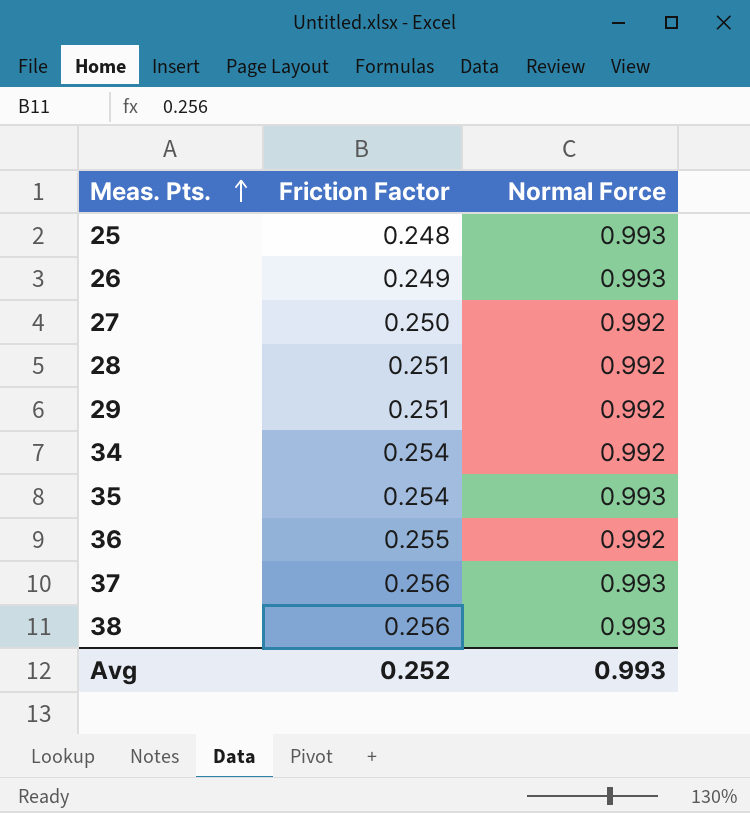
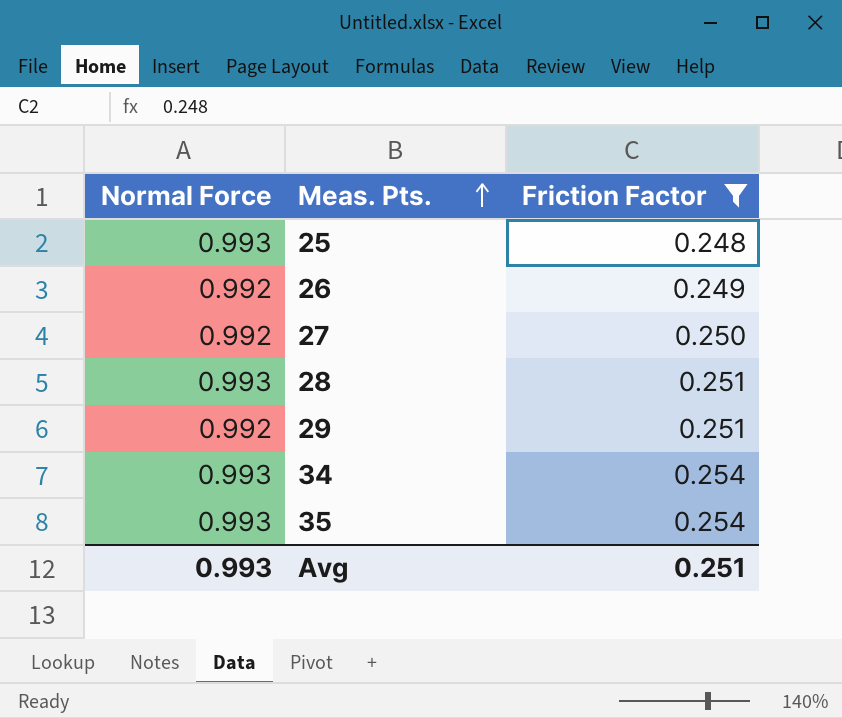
filter: none -> Friction Factor <= 0.254
column Normal Force | position: 3 -> 1
26 | Normal Force: 0.993 -> 0.992
28 | Normal Force: 0.992 -> 0.993
34 | Normal Force: 0.992 -> 0.993
Avg | Friction Factor: 0.252 -> 0.251

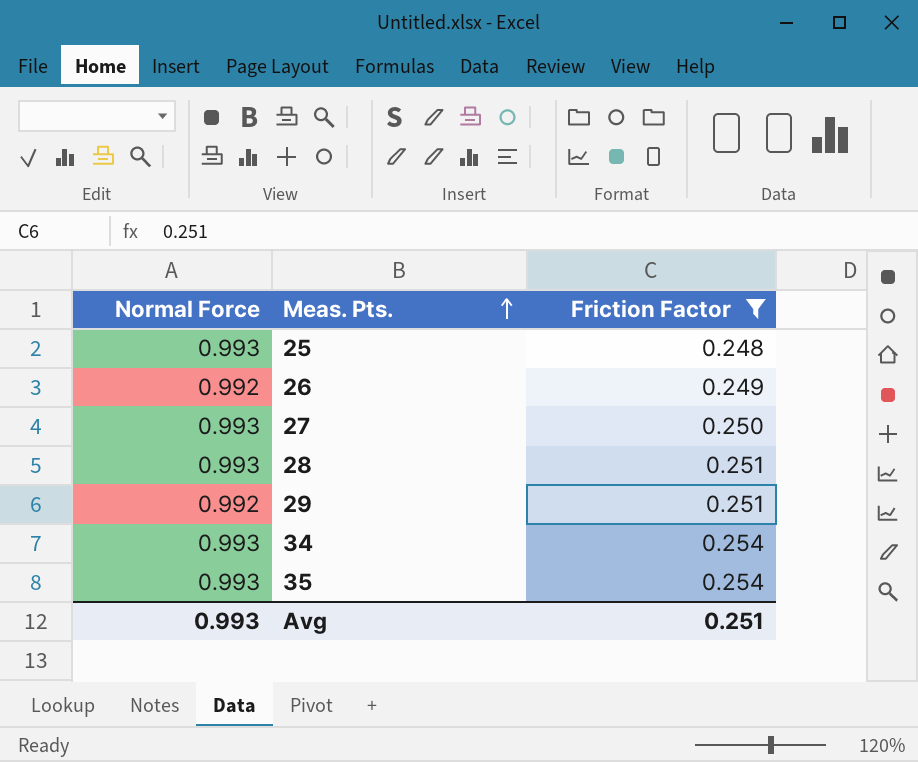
27 | Normal Force: 0.992 -> 0.993

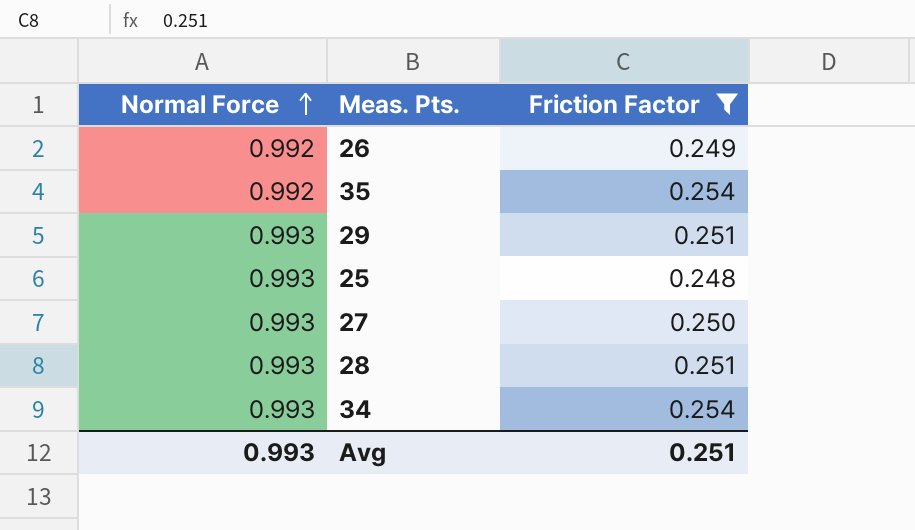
row order: Meas. Pts. ascending -> Normal Force ascending
35 | Normal Force: 0.993 -> 0.992
29 | Normal Force: 0.992 -> 0.993

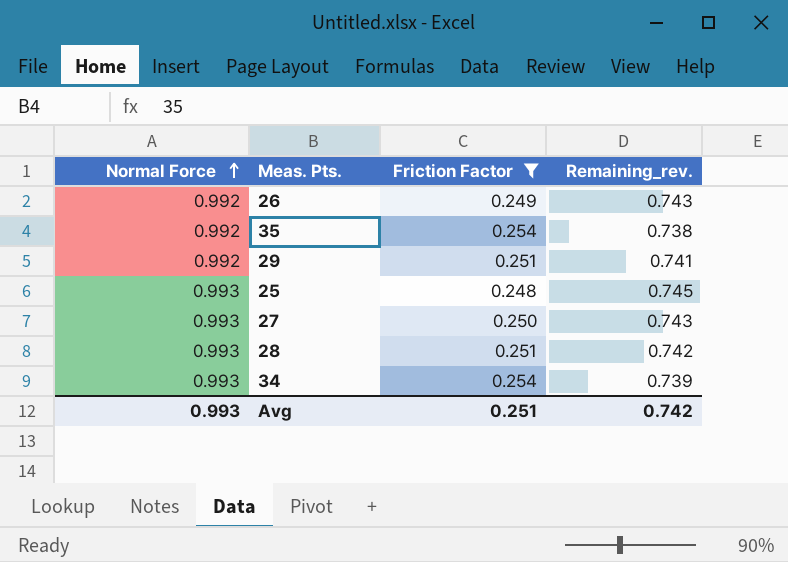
column Remaining_rev. | formula: none -> [Normal Force] - [Friction Factor]
29 | Normal Force: 0.993 -> 0.992

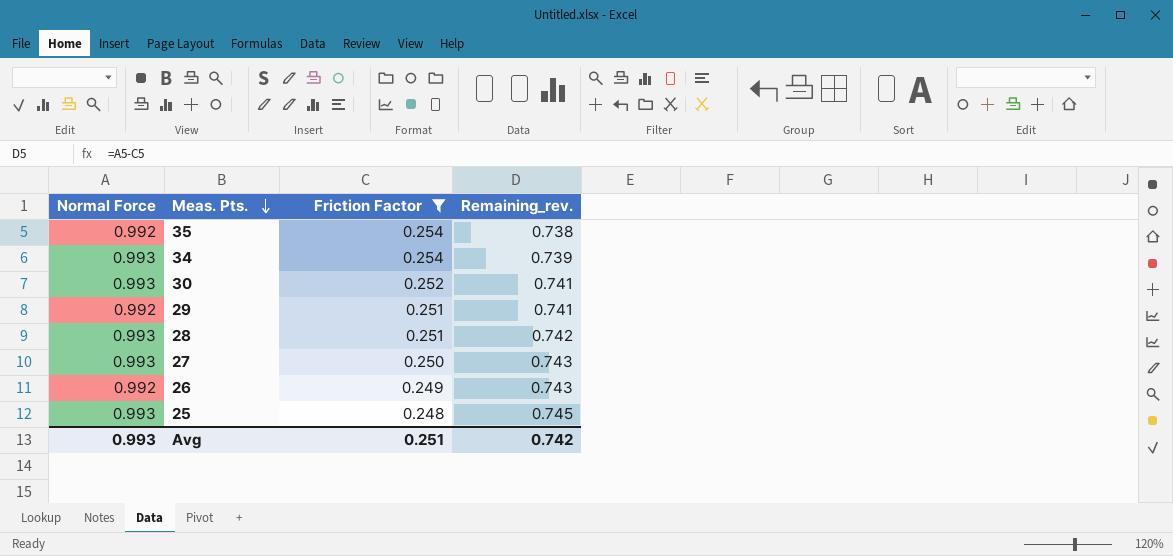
row order: Normal Force ascending -> Meas. Pts. descending
row 30: none -> 0.993 | 0.252 | 0.741

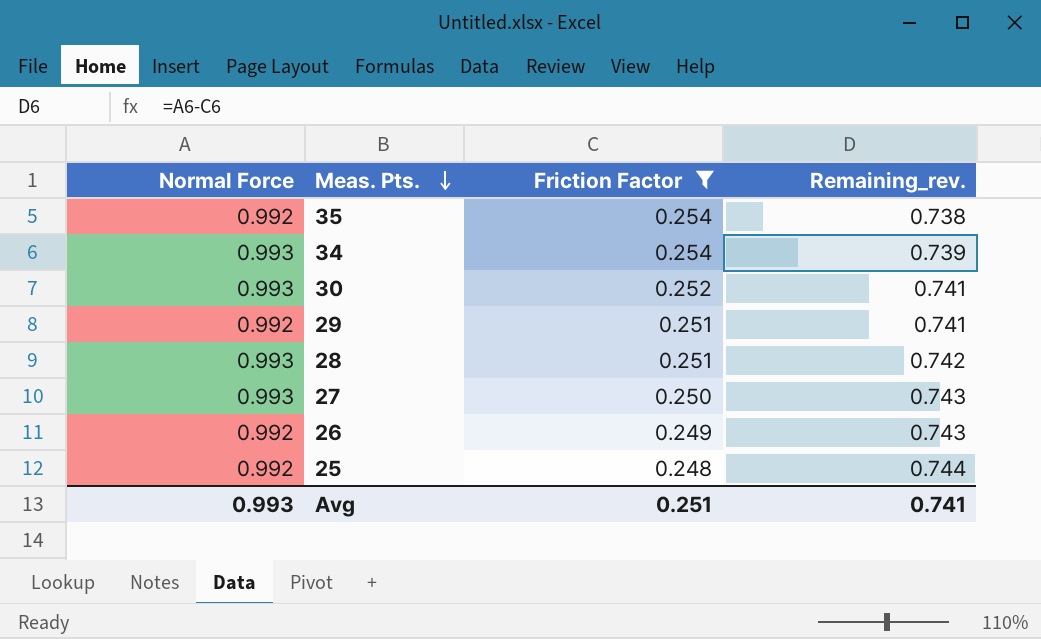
25 | Normal Force: 0.993 -> 0.992
25 | Remaining_rev.: 0.745 -> 0.744
Avg | Remaining_rev.: 0.742 -> 0.741

